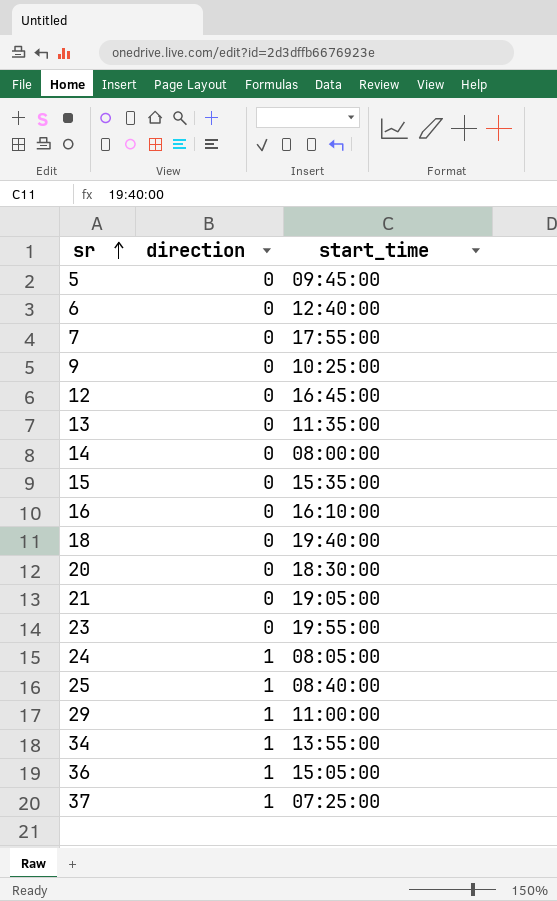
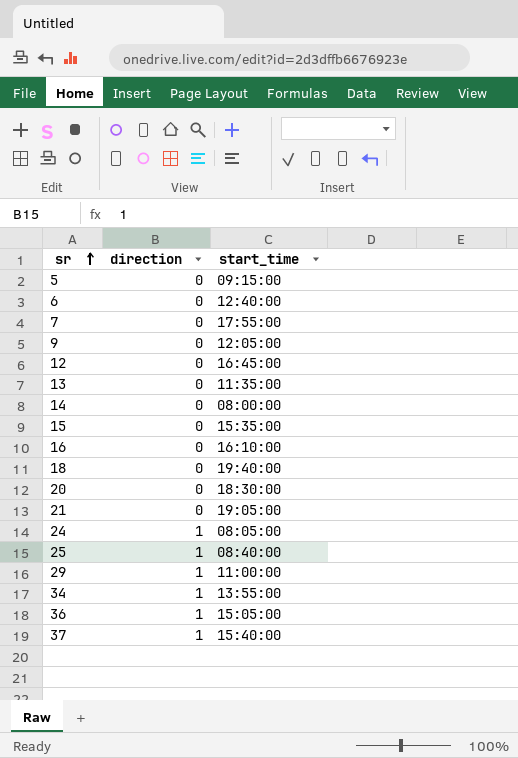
row 23: 0 | 19:55:00 -> none
5 | start_time: 09:45:00 -> 09:15:00
9 | start_time: 10:25:00 -> 12:05:00
37 | start_time: 07:25:00 -> 15:40:00

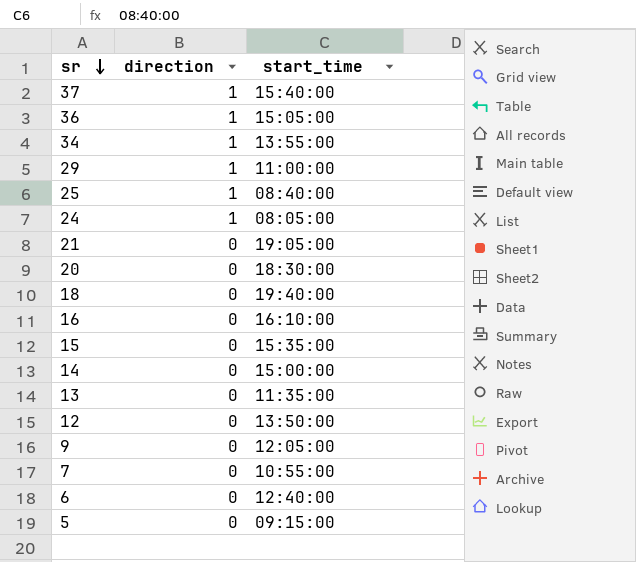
row order: sr ascending -> sr descending
14 | start_time: 08:00:00 -> 15:00:00
12 | start_time: 16:45:00 -> 13:50:00
7 | start_time: 17:55:00 -> 10:55:00

